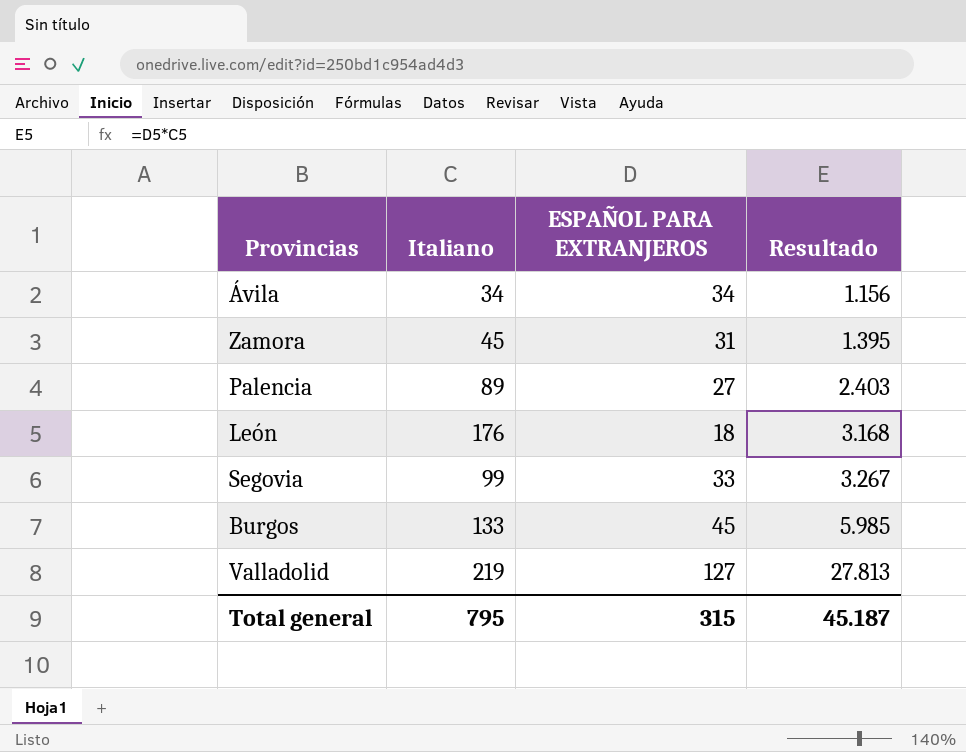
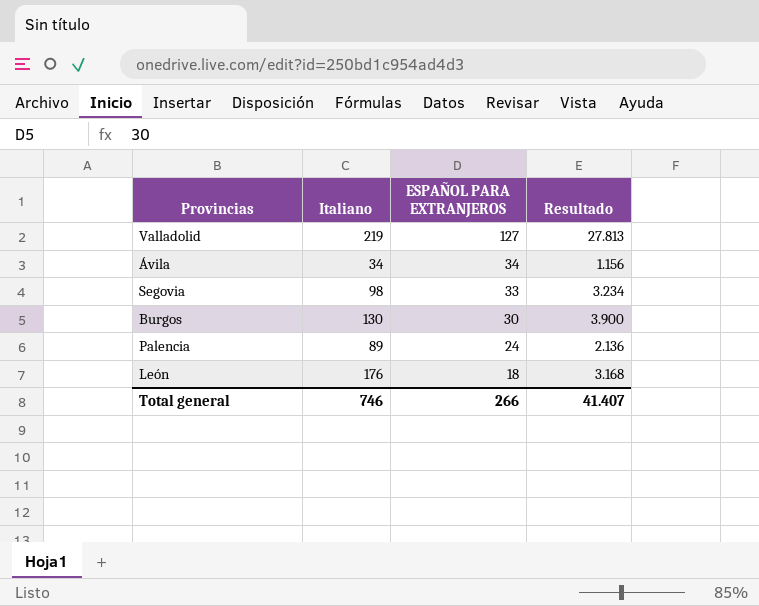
row order: Resultado ascending -> ESPAÑOL PARA EXTRANJEROS descending
row Zamora: 45 | 31 | 1.395 -> none
Segovia | Italiano: 99 -> 98
Segovia | Resultado: 3.267 -> 3.234
Burgos | Italiano: 133 -> 130
Burgos | ESPAÑOL PARA EXTRANJEROS: 45 -> 30
Burgos | Resultado: 5.985 -> 3.900
Palencia | ESPAÑOL PARA EXTRANJEROS: 27 -> 24
Palencia | Resultado: 2.403 -> 2.136
Total general | Italiano: 795 -> 746
Total general | ESPAÑOL PARA EXTRANJEROS: 315 -> 266
Total general | Resultado: 45.187 -> 41.407

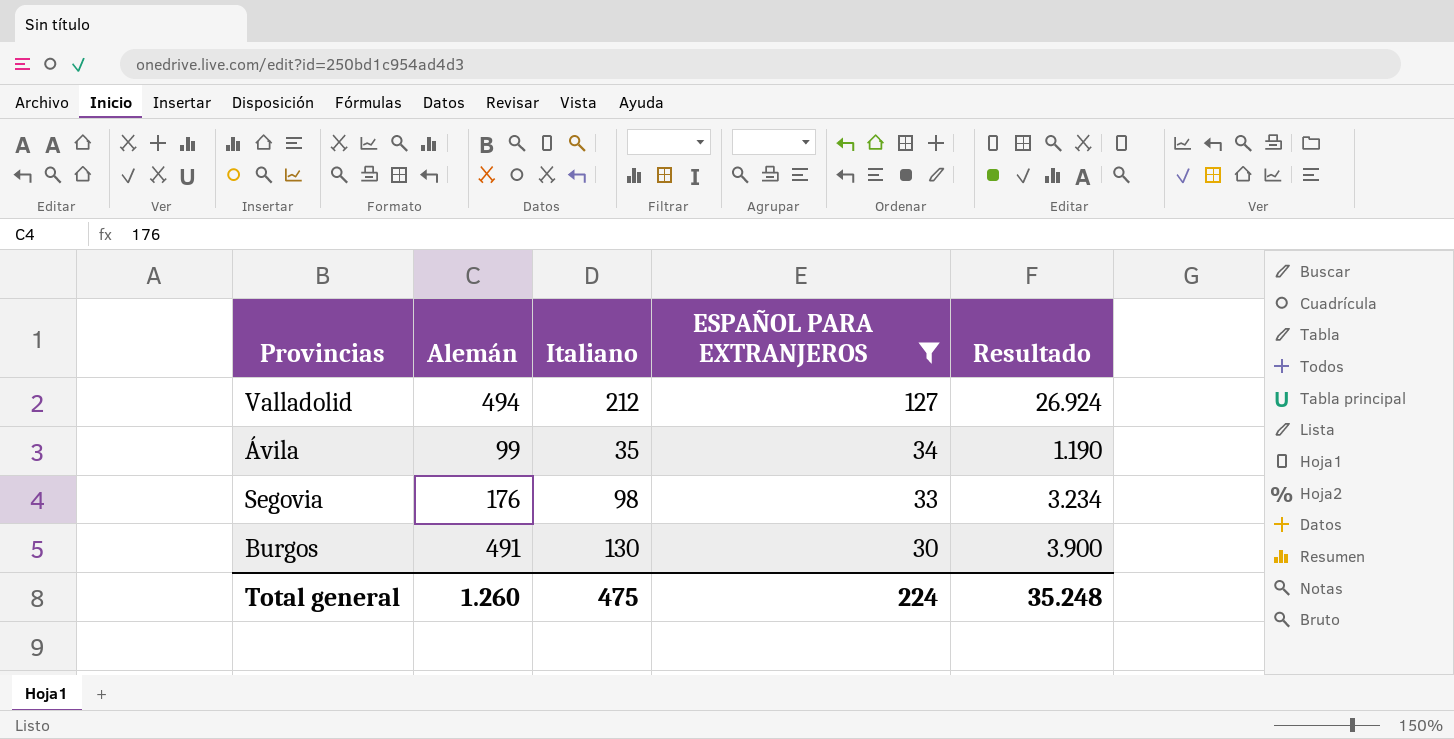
filter: none -> ESPAÑOL PARA EXTRANJEROS >= 30
column Alemán | position: none -> 2
Valladolid | Italiano: 219 -> 212
Valladolid | Resultado: 27.813 -> 26.924
Ávila | Italiano: 34 -> 35
Ávila | Resultado: 1.156 -> 1.190
Total general | Italiano: 746 -> 475
Total general | ESPAÑOL PARA EXTRANJEROS: 266 -> 224
Total general | Resultado: 41.407 -> 35.248

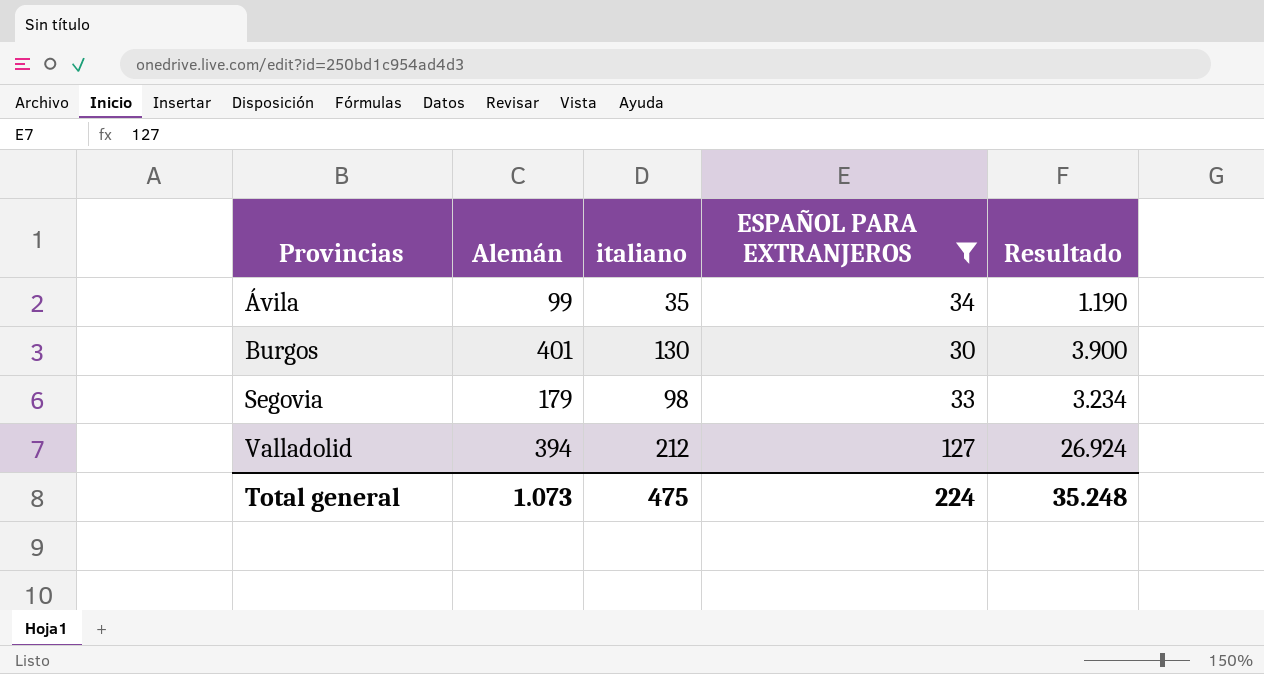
row order: ESPAÑOL PARA EXTRANJEROS descending -> Provincias ascending
column name: Italiano -> italiano
Burgos | Alemán: 491 -> 401
Segovia | Alemán: 176 -> 179
Valladolid | Alemán: 494 -> 394
Total general | Alemán: 1.260 -> 1.073

